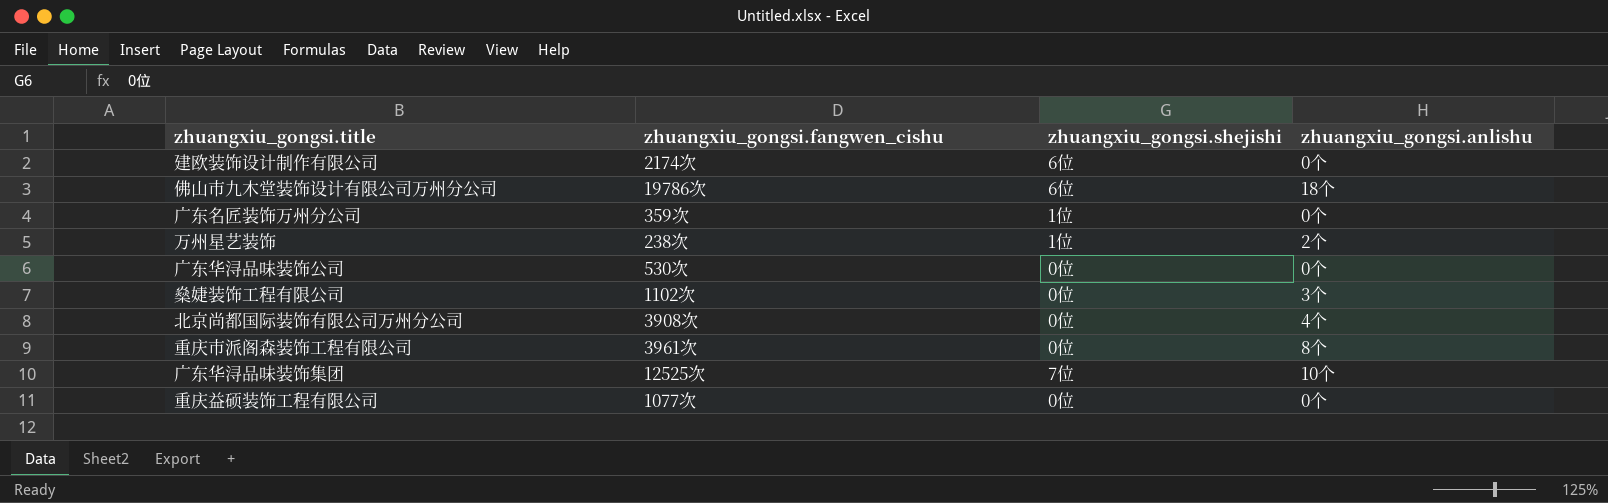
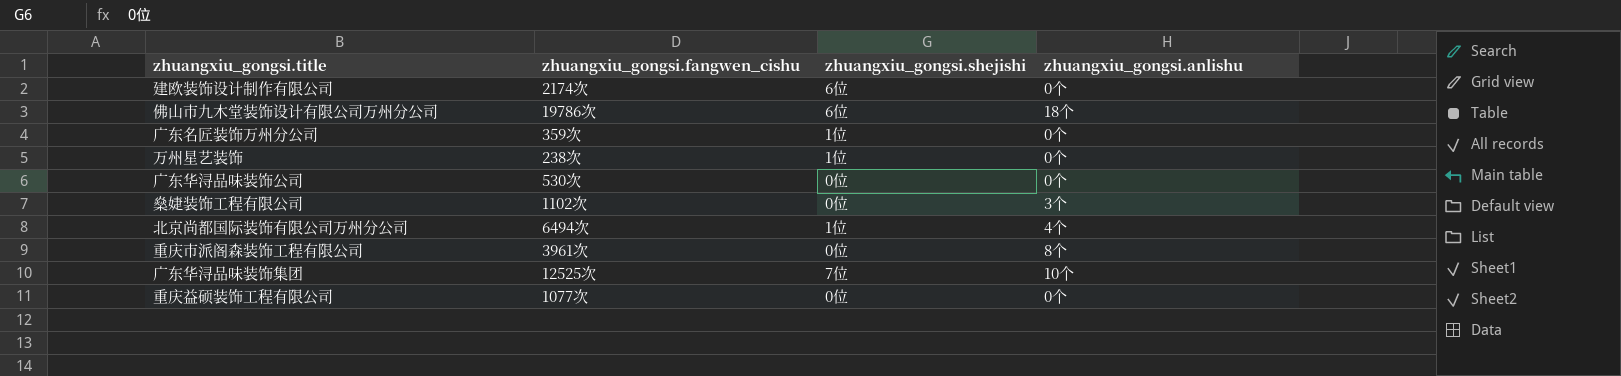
万州星艺装饰 | zhuangxiu_gongsi.anlishu: 2个 -> 0个
北京尚都国际装饰有限公司万州分公司 | zhuangxiu_gongsi.fangwen_cishu: 3908次 -> 6494次
北京尚都国际装饰有限公司万州分公司 | zhuangxiu_gongsi.shejishi: 0位 -> 1位

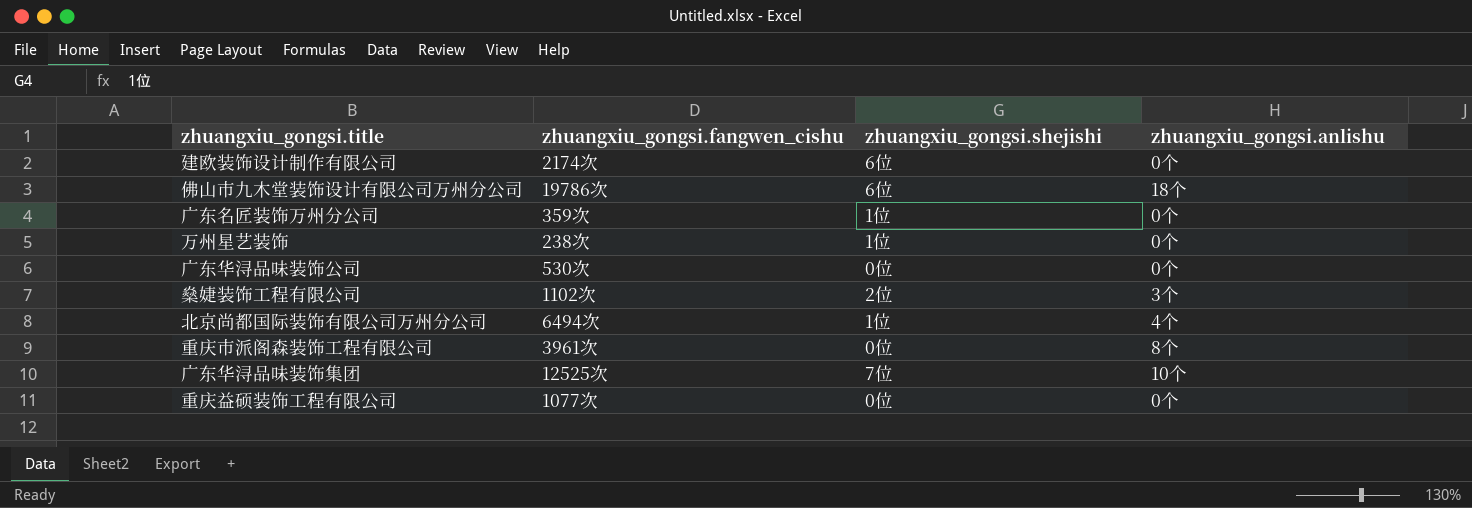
燊婕装饰工程有限公司 | zhuangxiu_gongsi.shejishi: 0位 -> 2位

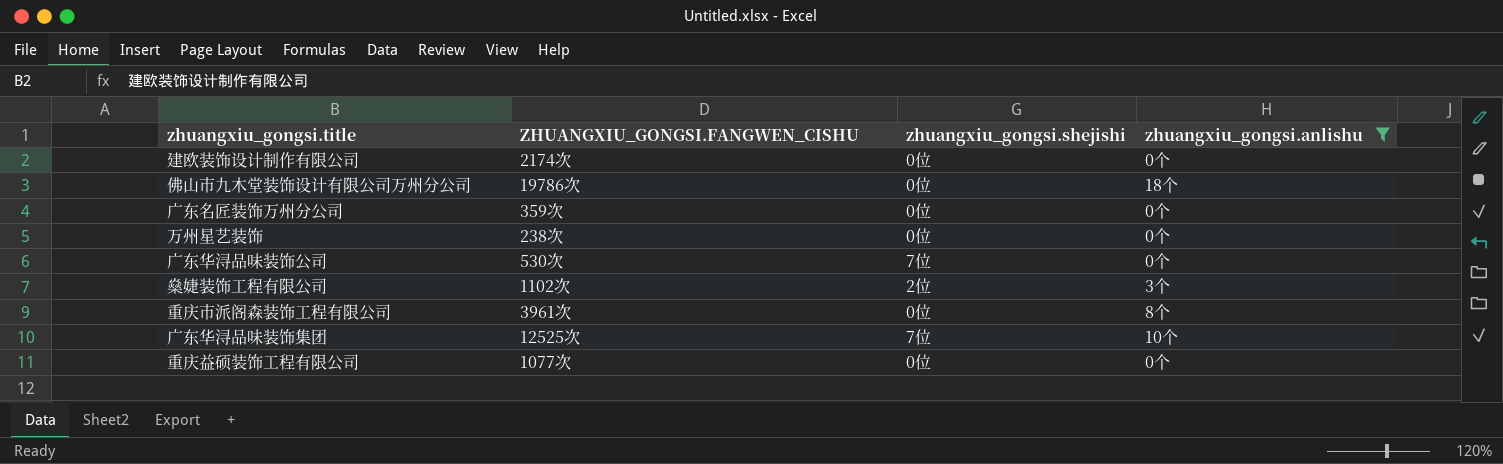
filter: none -> zhuangxiu_gongsi.anlishu != 4个
column name: zhuangxiu_gongsi.fangwen_cishu -> ZHUANGXIU_GONGSI.FANGWEN_CISHU
建欧装饰设计制作有限公司 | zhuangxiu_gongsi.shejishi: 6位 -> 0位
佛山市九木堂装饰设计有限公司万州分公司 | zhuangxiu_gongsi.shejishi: 6位 -> 0位
广东名匠装饰万州分公司 | zhuangxiu_gongsi.shejishi: 1位 -> 0位
万州星艺装饰 | zhuangxiu_gongsi.shejishi: 1位 -> 0位
广东华浔品味装饰公司 | zhuangxiu_gongsi.shejishi: 0位 -> 7位

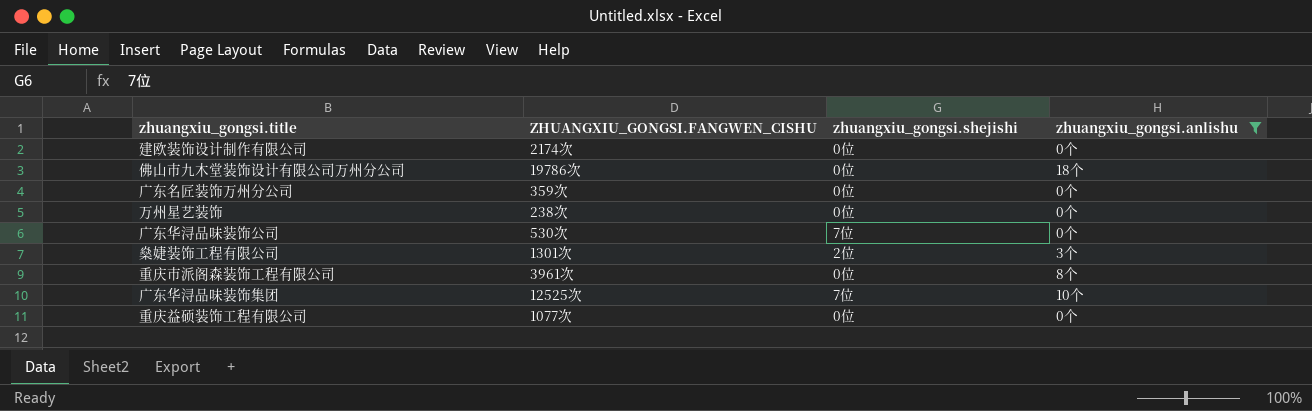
燊婕装饰工程有限公司 | ZHUANGXIU_GONGSI.FANGWEN_CISHU: 1102次 -> 1301次

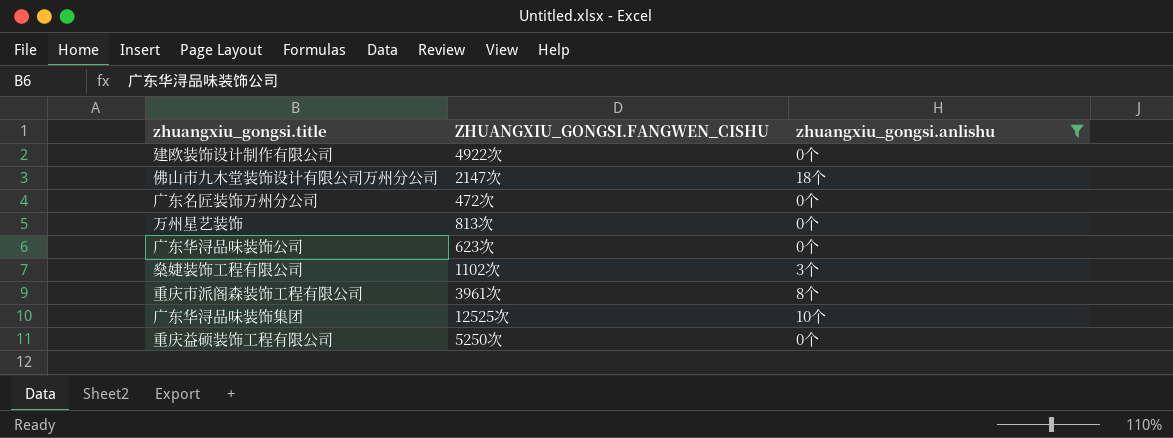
column zhuangxiu_gongsi.shejishi | position: 3 -> none
建欧装饰设计制作有限公司 | ZHUANGXIU_GONGSI.FANGWEN_CISHU: 2174次 -> 4922次
佛山市九木堂装饰设计有限公司万州分公司 | ZHUANGXIU_GONGSI.FANGWEN_CISHU: 19786次 -> 2147次
广东名匠装饰万州分公司 | ZHUANGXIU_GONGSI.FANGWEN_CISHU: 359次 -> 472次
万州星艺装饰 | ZHUANGXIU_GONGSI.FANGWEN_CISHU: 238次 -> 813次
广东华浔品味装饰公司 | ZHUANGXIU_GONGSI.FANGWEN_CISHU: 530次 -> 623次
燊婕装饰工程有限公司 | ZHUANGXIU_GONGSI.FANGWEN_CISHU: 1301次 -> 1102次
重庆益硕装饰工程有限公司 | ZHUANGXIU_GONGSI.FANGWEN_CISHU: 1077次 -> 5250次

